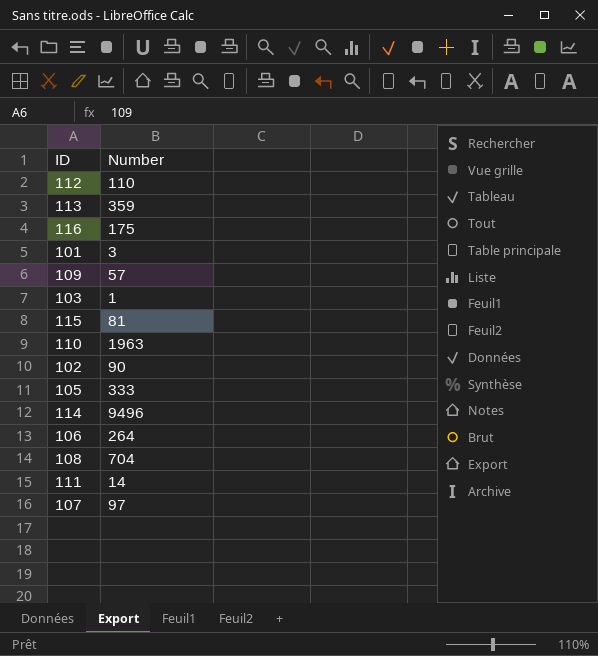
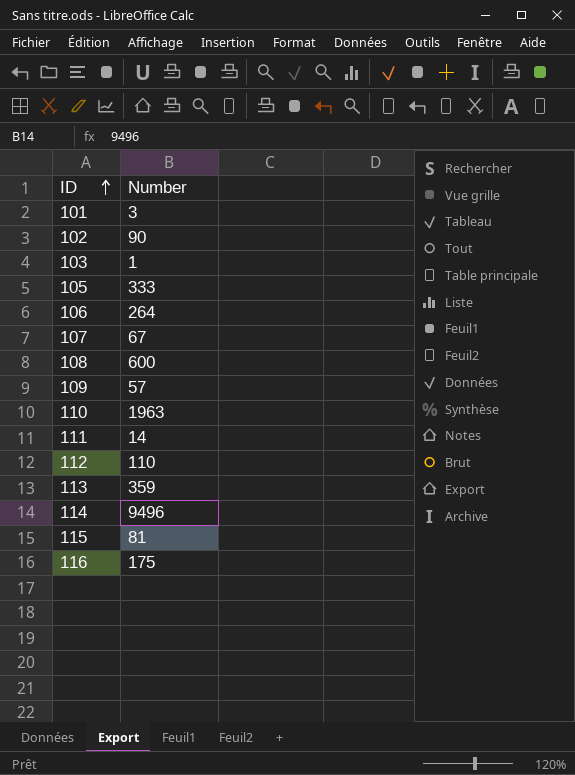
row order: none -> ID ascending
107 | Number: 97 -> 67
108 | Number: 704 -> 600

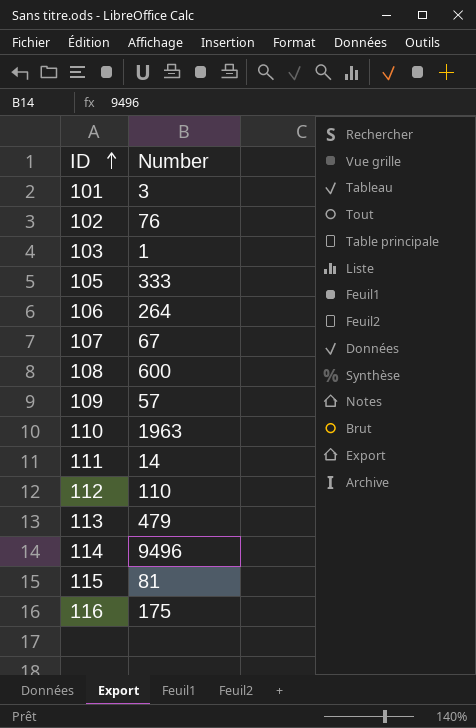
102 | Number: 90 -> 76
113 | Number: 359 -> 479

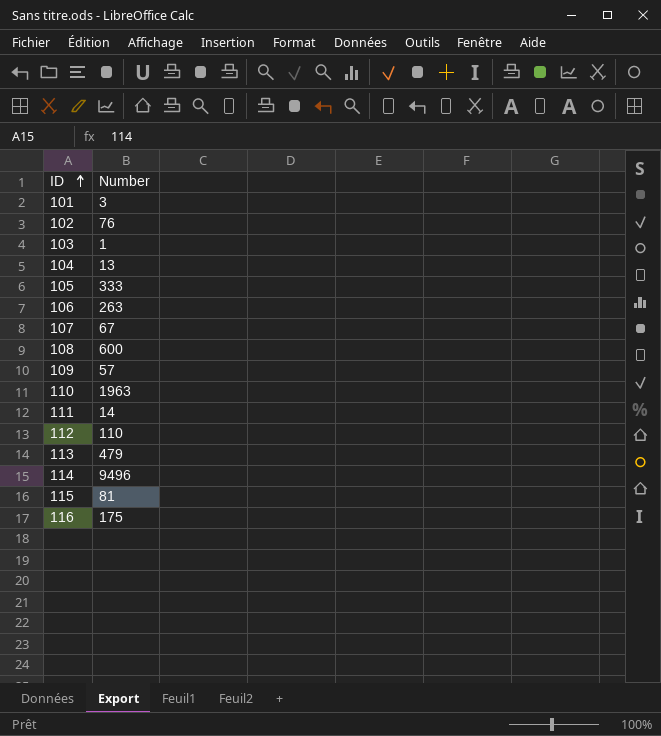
row 104: none -> 13
106 | Number: 264 -> 263

